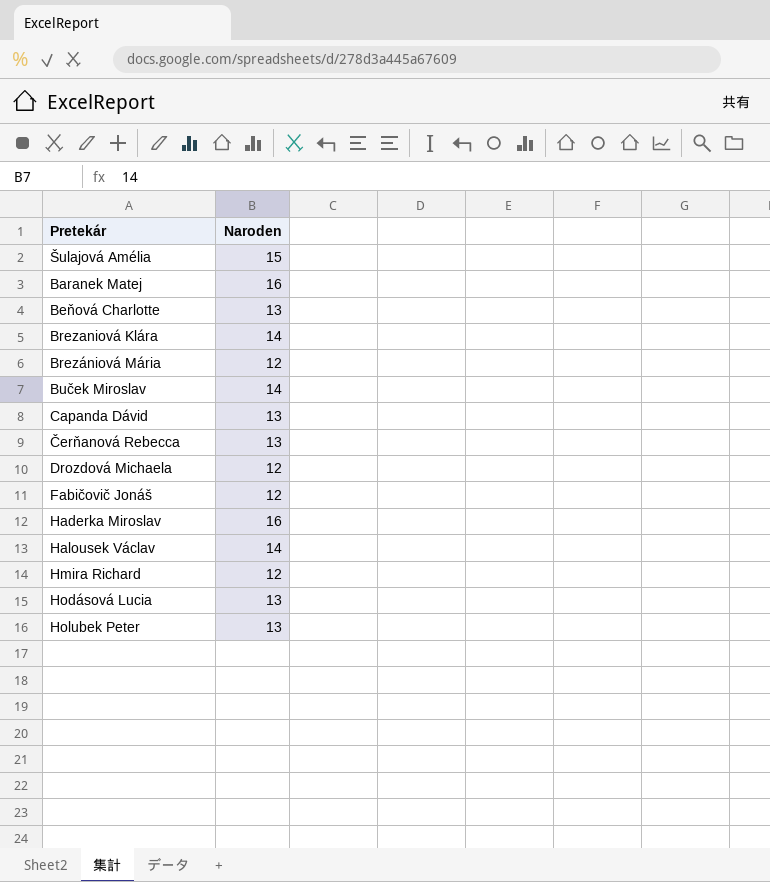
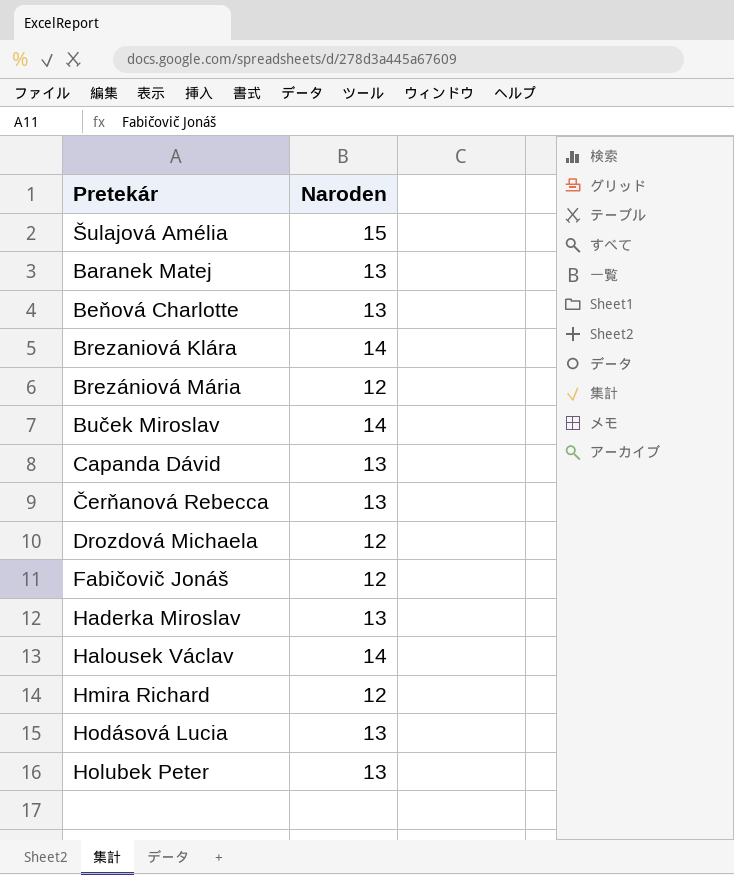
Baranek Matej | Naroden: 16 -> 13
Haderka Miroslav | Naroden: 16 -> 13

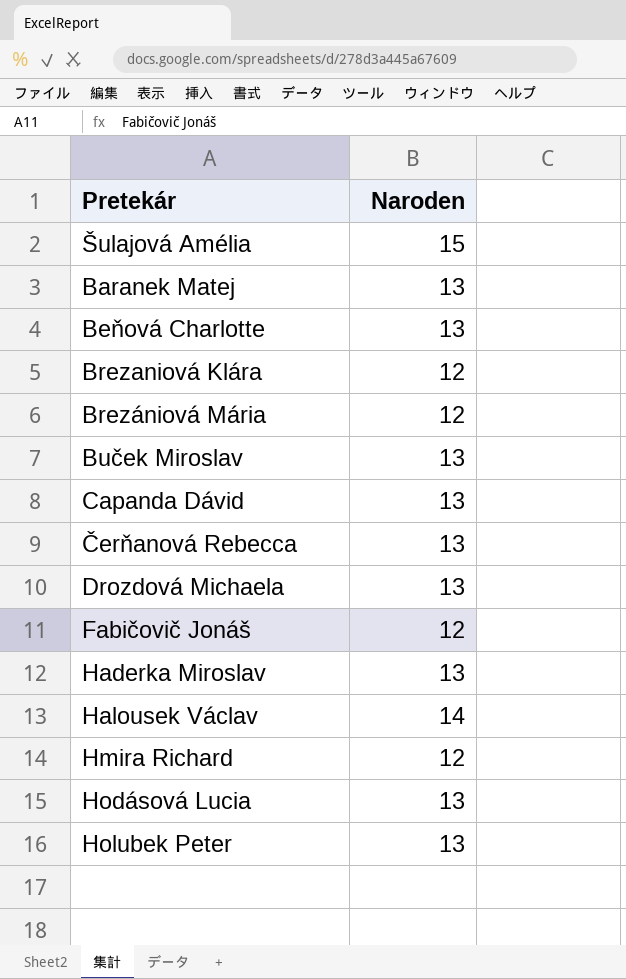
Brezaniová Klára | Naroden: 14 -> 12
Buček Miroslav | Naroden: 14 -> 13
Drozdová Michaela | Naroden: 12 -> 13

